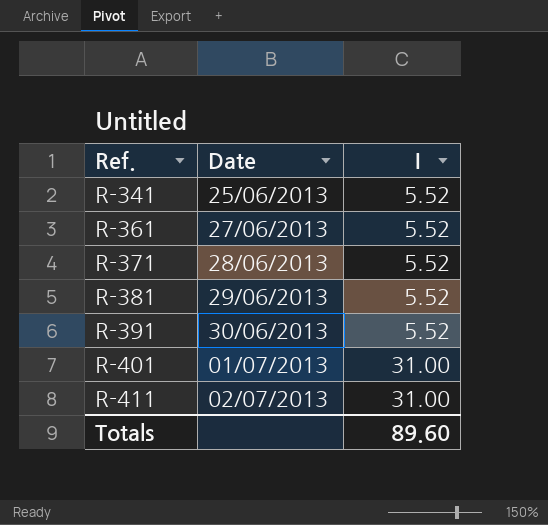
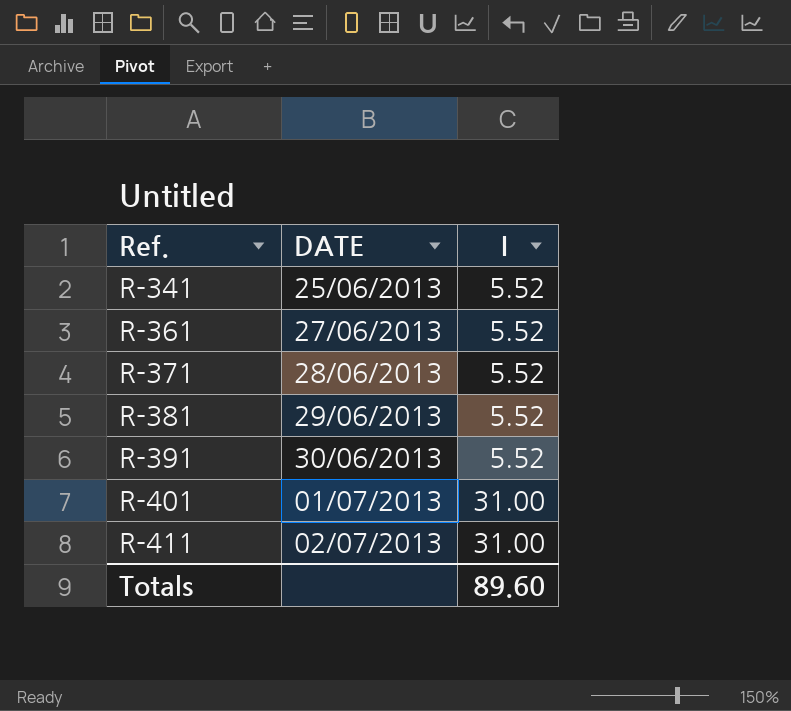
column name: Date -> DATE

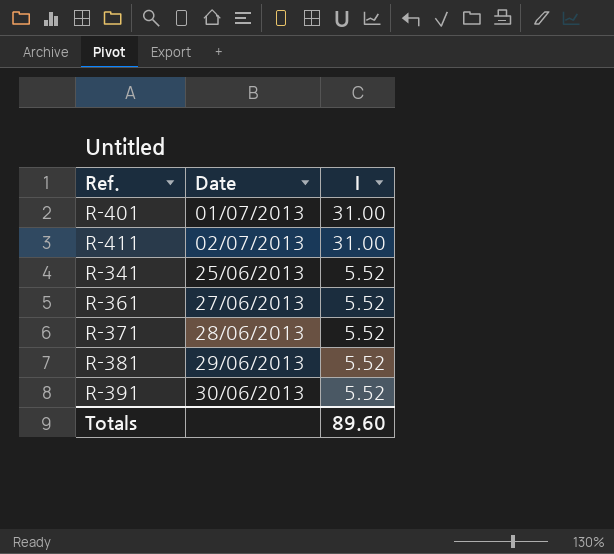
row order: Ref. ascending -> I descending
column name: DATE -> Date

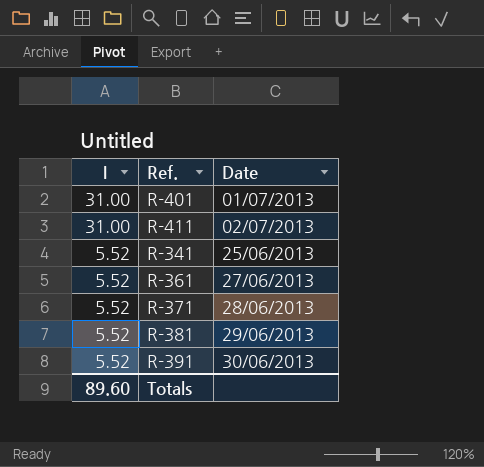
column I | position: 3 -> 1

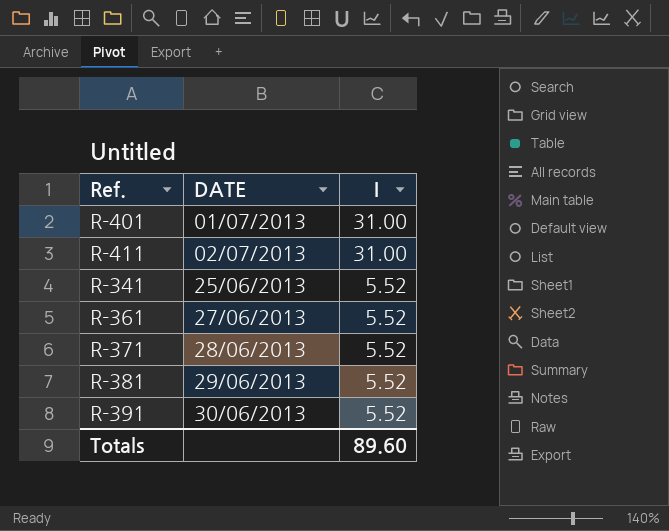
column name: Date -> DATE
column I | position: 1 -> 3

